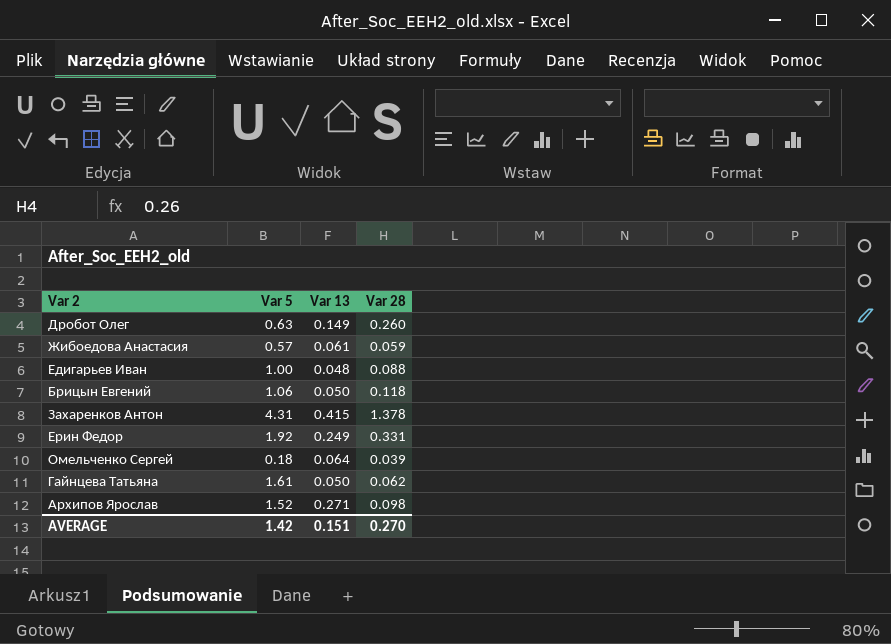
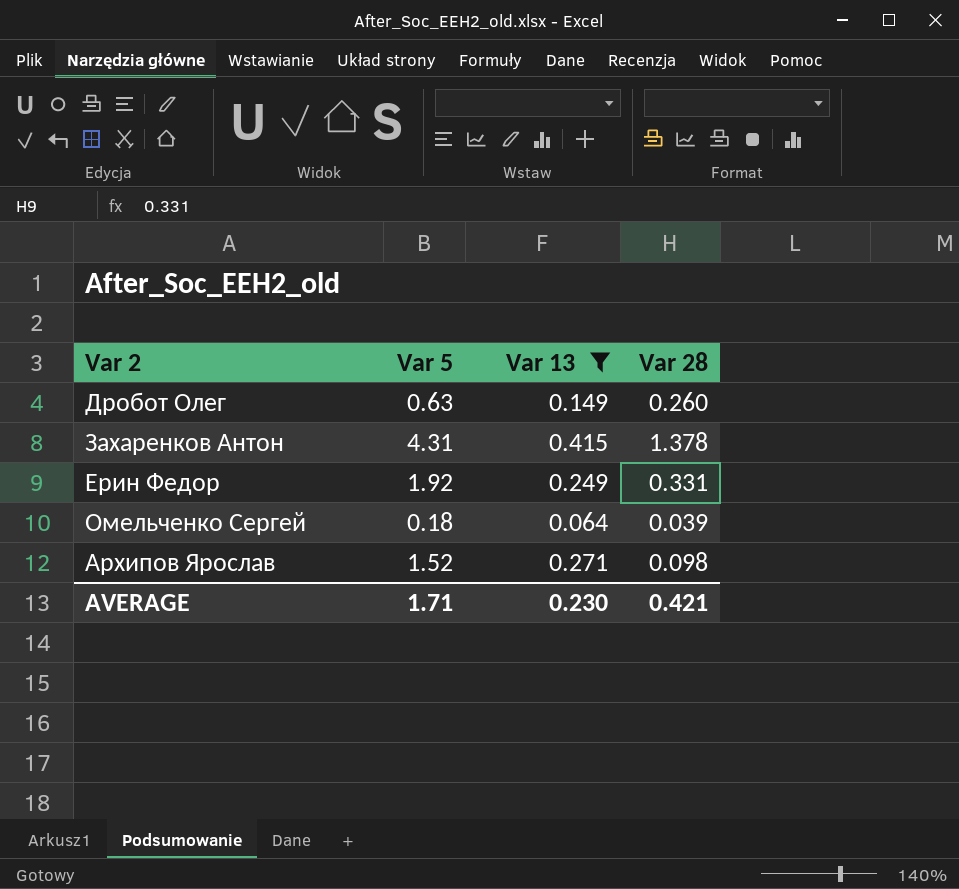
filter: none -> Var 13 >= 0.064
AVERAGE | Var 5: 1.42 -> 1.71
AVERAGE | Var 13: 0.151 -> 0.230
AVERAGE | Var 28: 0.270 -> 0.421

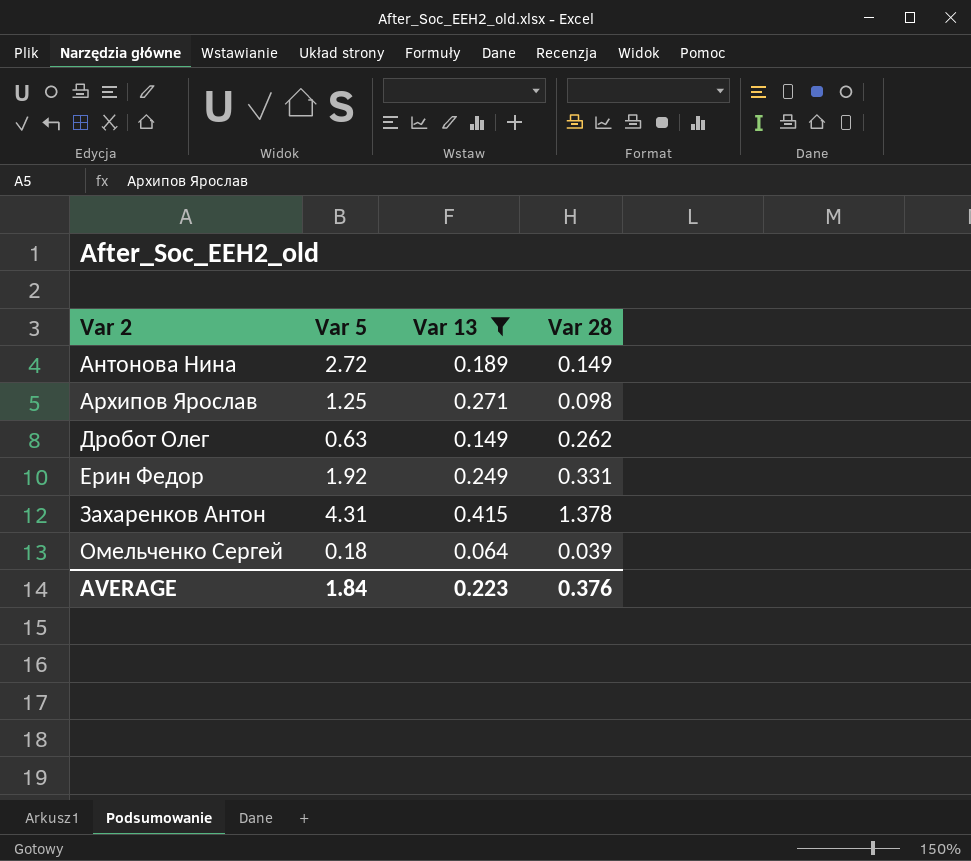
row order: none -> Var 2 ascending
row Антонова Нина: none -> 2.72 | 0.189 | 0.149
Архипов Ярослав | Var 5: 1.52 -> 1.25
Дробот Олег | Var 28: 0.260 -> 0.262
AVERAGE | Var 5: 1.71 -> 1.84
AVERAGE | Var 13: 0.230 -> 0.223
AVERAGE | Var 28: 0.421 -> 0.376

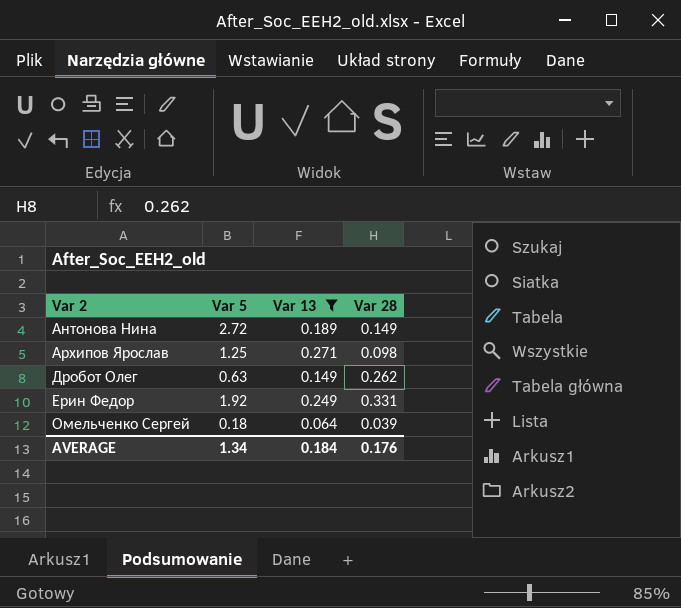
row Захаренков Антон: 4.31 | 0.415 | 1.378 -> none
AVERAGE | Var 5: 1.84 -> 1.34
AVERAGE | Var 13: 0.223 -> 0.184
AVERAGE | Var 28: 0.376 -> 0.176

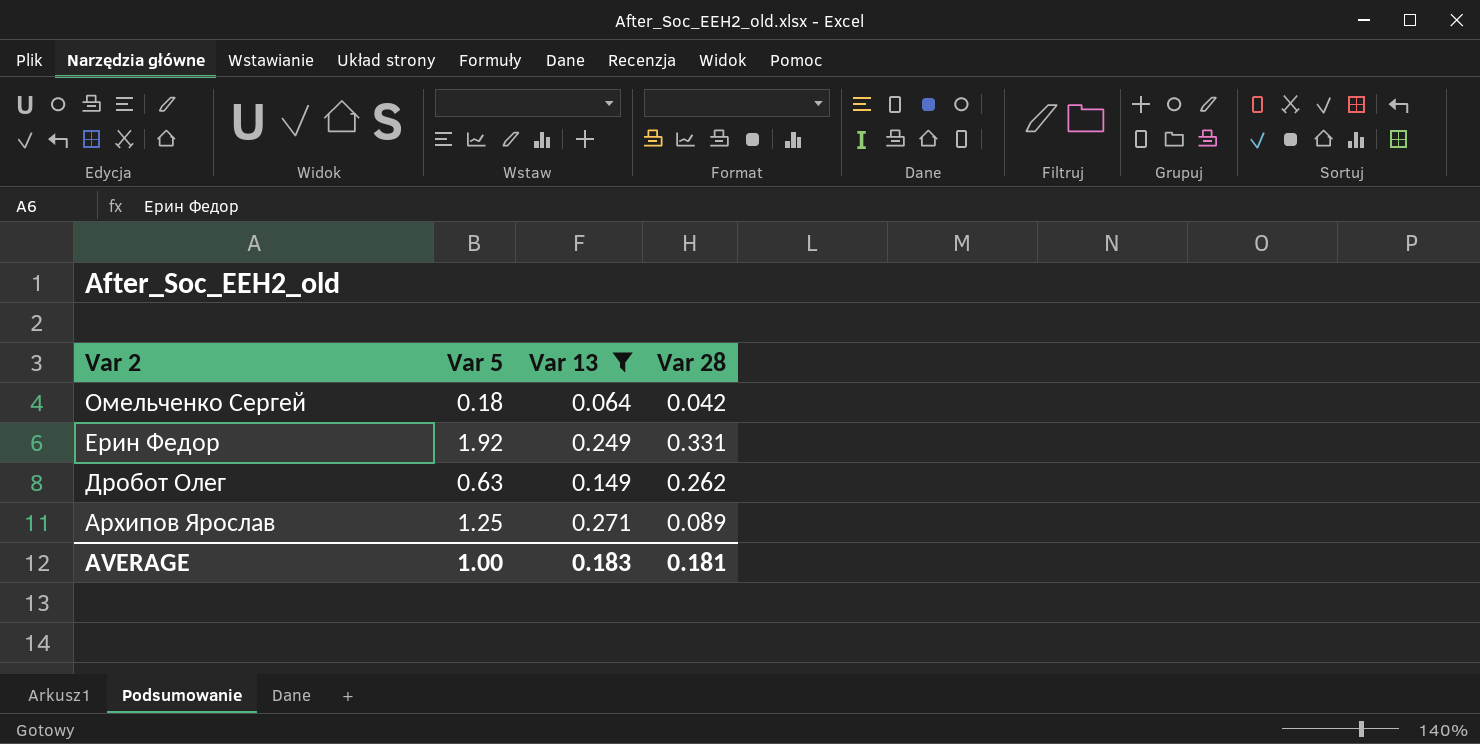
row order: Var 2 ascending -> Var 2 descending
row Антонова Нина: 2.72 | 0.189 | 0.149 -> none
Омельченко Сергей | Var 28: 0.039 -> 0.042
Архипов Ярослав | Var 28: 0.098 -> 0.089
AVERAGE | Var 5: 1.34 -> 1.00
AVERAGE | Var 13: 0.184 -> 0.183
AVERAGE | Var 28: 0.176 -> 0.181

